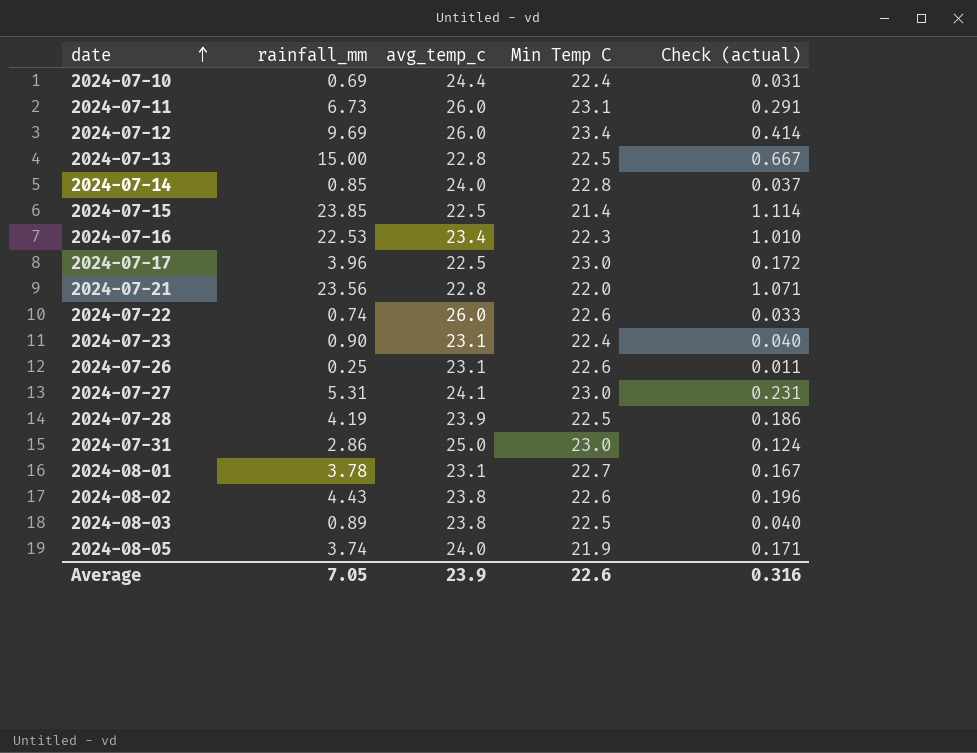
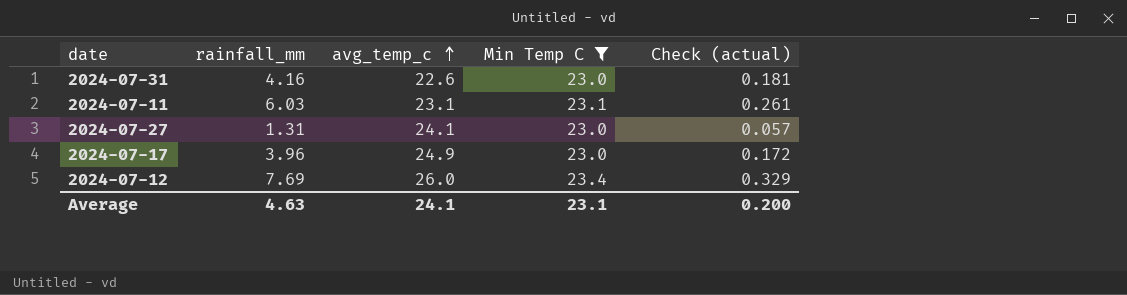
filter: none -> Min Temp C >= 23.0
row order: date ascending -> avg_temp_c ascending
2024-07-31 | rainfall_mm: 2.86 -> 4.16
2024-07-31 | avg_temp_c: 25.0 -> 22.6
2024-07-31 | Check (actual): 0.124 -> 0.181
2024-07-11 | rainfall_mm: 6.73 -> 6.03
2024-07-11 | avg_temp_c: 26.0 -> 23.1
2024-07-11 | Check (actual): 0.291 -> 0.261
2024-07-27 | rainfall_mm: 5.31 -> 1.31
2024-07-27 | Check (actual): 0.231 -> 0.057
2024-07-17 | avg_temp_c: 22.5 -> 24.9
2024-07-12 | rainfall_mm: 9.69 -> 7.69
2024-07-12 | Check (actual): 0.414 -> 0.329
Average | rainfall_mm: 7.05 -> 4.63
Average | avg_temp_c: 23.9 -> 24.1
Average | Min Temp C: 22.6 -> 23.1
Average | Check (actual): 0.316 -> 0.200

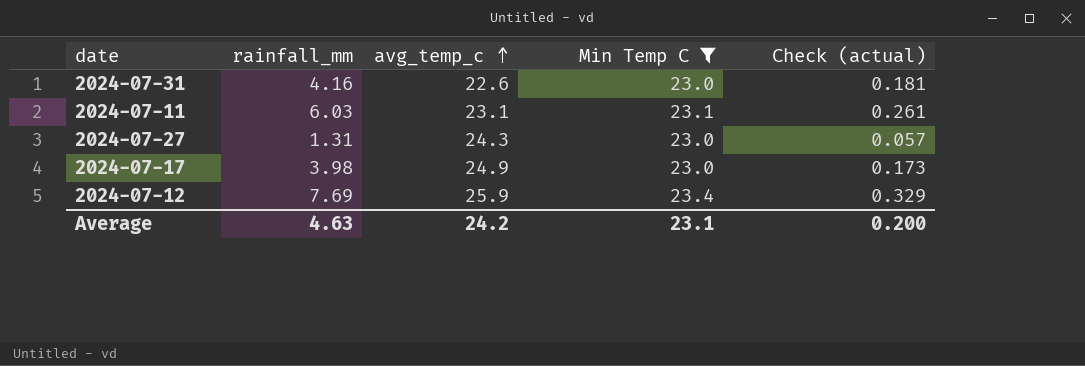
2024-07-27 | avg_temp_c: 24.1 -> 24.3
2024-07-17 | rainfall_mm: 3.96 -> 3.98
2024-07-17 | Check (actual): 0.172 -> 0.173
2024-07-12 | avg_temp_c: 26.0 -> 25.9
Average | avg_temp_c: 24.1 -> 24.2

